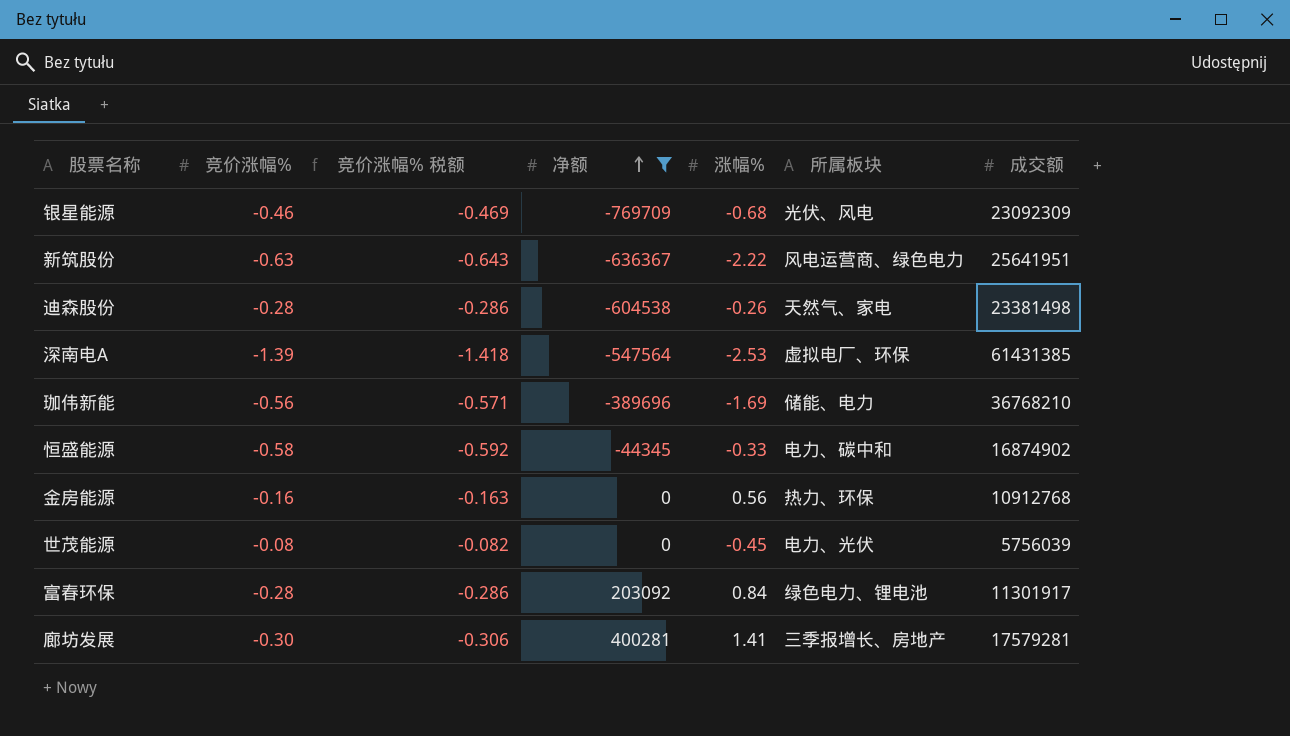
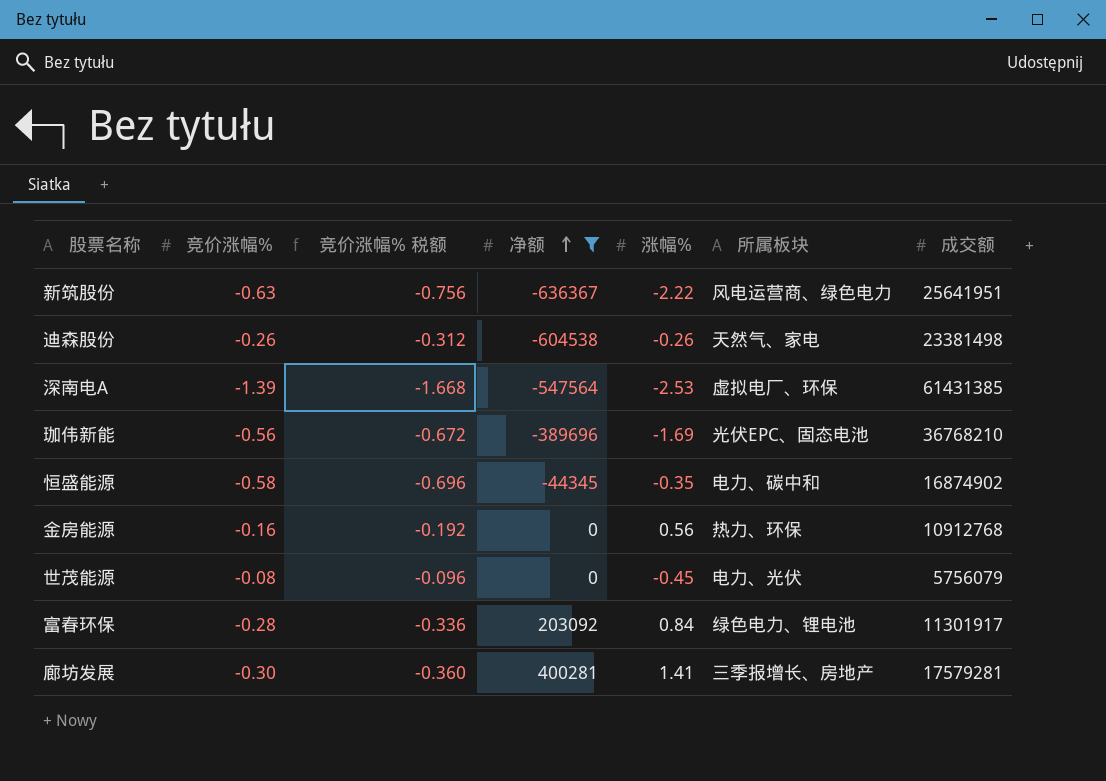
column 竞价涨幅% 税额 | formula: [竞价涨幅%] * 1.02 -> [竞价涨幅%] * 1.2
row 银星能源: -0.46 | -0.469 | -769709 | -0.68 | 光伏、风电 | 23092309 -> none
迪森股份 | 竞价涨幅%: -0.28 -> -0.26
珈伟新能 | 所属板块: 储能、电力 -> 光伏EPC、固态电池
恒盛能源 | 涨幅%: -0.33 -> -0.35
世茂能源 | 成交额: 5756039 -> 5756079

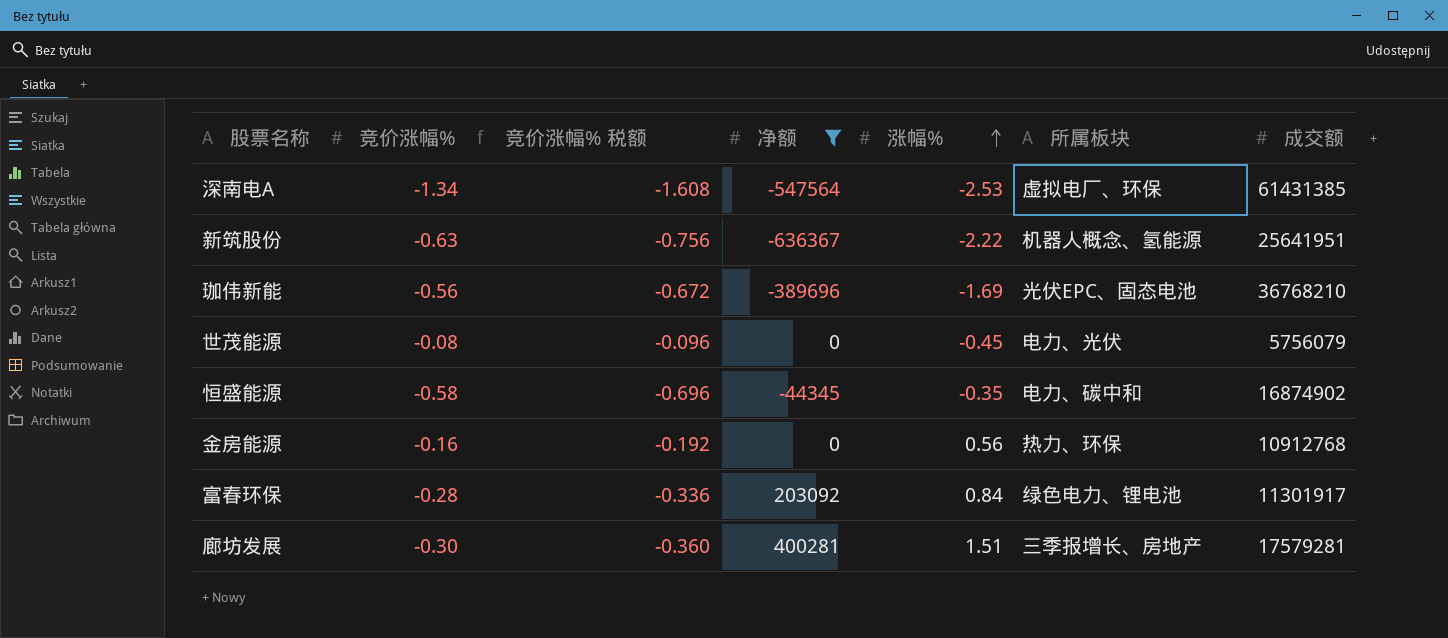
row order: 净额 ascending -> 涨幅% ascending
row 迪森股份: -0.26 | -0.312 | -604538 | -0.26 | 天然气、家电 | 23381498 -> none
深南电A | 竞价涨幅%: -1.39 -> -1.34
深南电A | 竞价涨幅% 税额: -1.668 -> -1.608
新筑股份 | 所属板块: 风电运营商、绿色电力 -> 机器人概念、氢能源
廊坊发展 | 涨幅%: 1.41 -> 1.51

